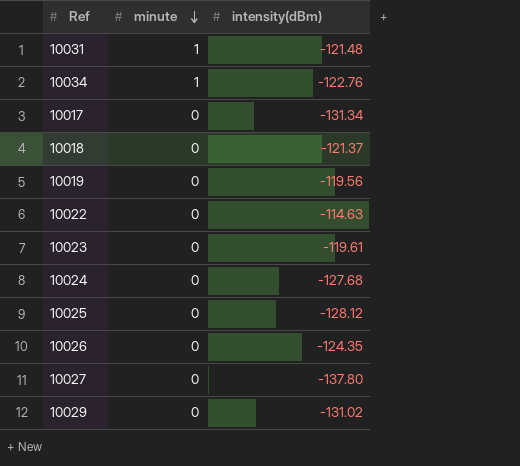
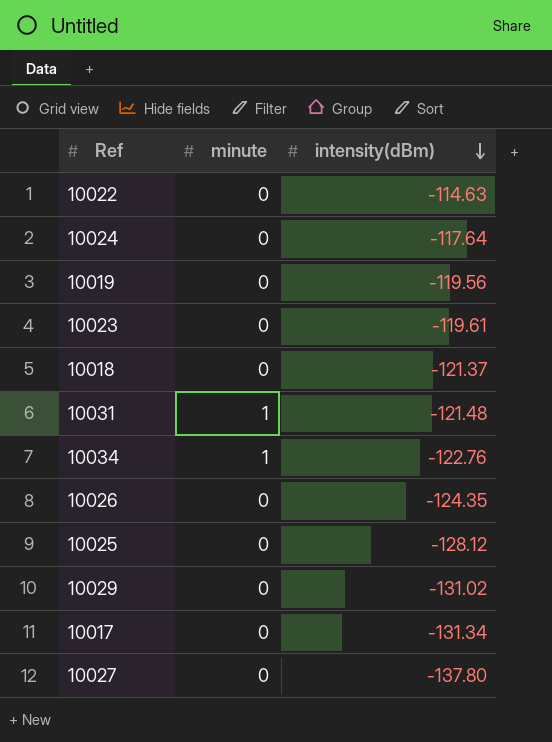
row order: minute descending -> intensity(dBm) descending
10024 | intensity(dBm): -127.68 -> -117.64

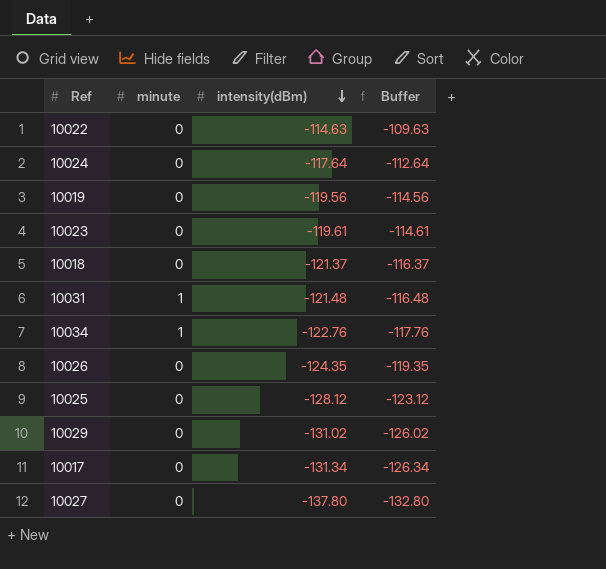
column Buffer | formula: none -> [intensity(dBm)] + 5

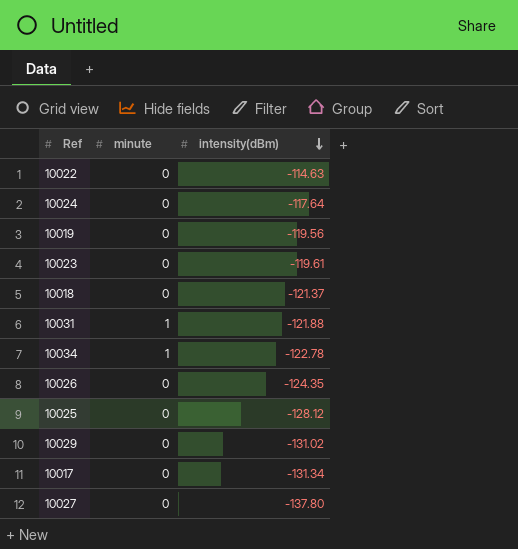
column Buffer | formula: [intensity(dBm)] + 5 -> none
10031 | intensity(dBm): -121.48 -> -121.88
10034 | intensity(dBm): -122.76 -> -122.78

